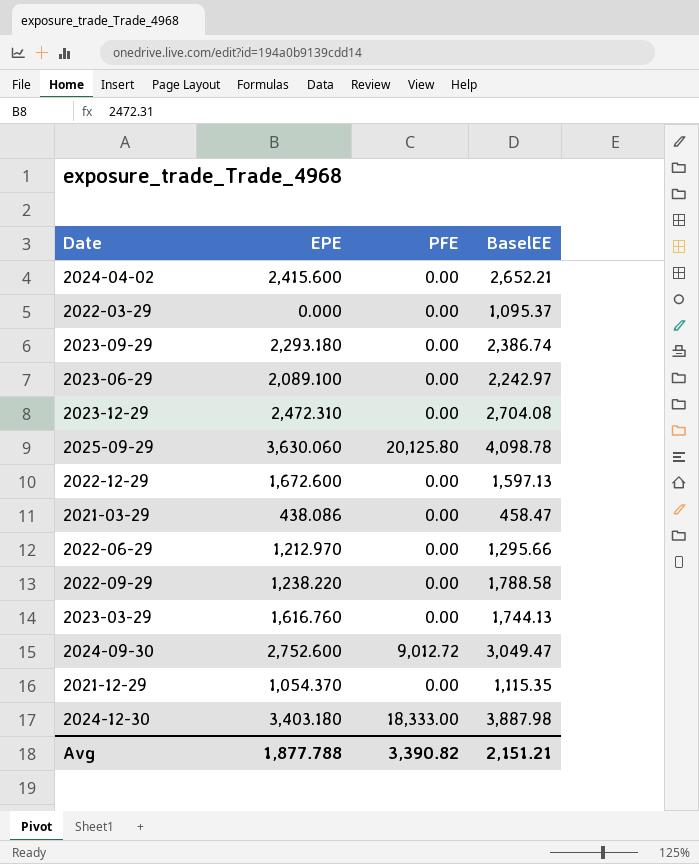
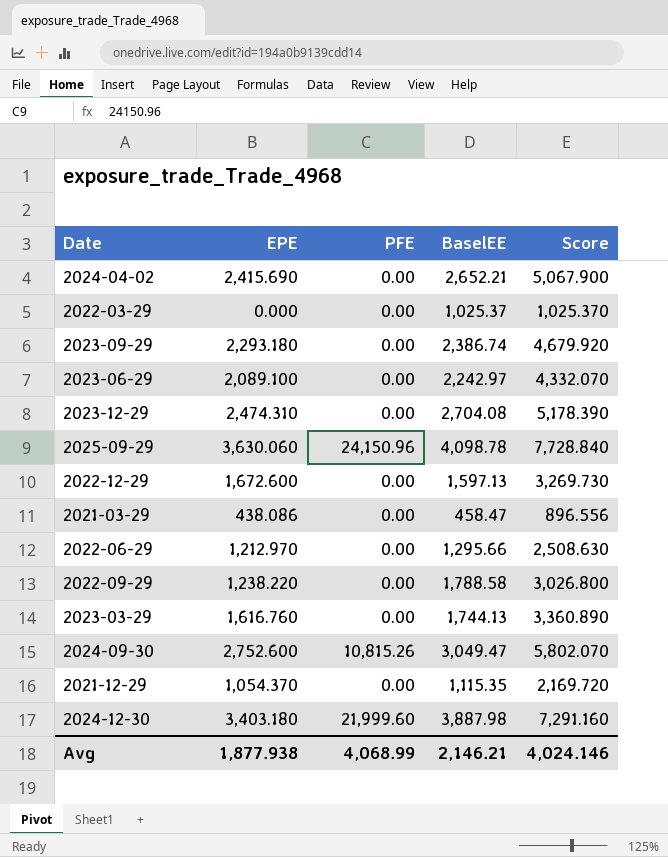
column Score | formula: none -> [EPE] + [BaselEE]
2024-04-02 | EPE: 2,415.600 -> 2,415.690
2022-03-29 | BaselEE: 1,095.37 -> 1,025.37
2023-12-29 | EPE: 2,472.310 -> 2,474.310
2025-09-29 | PFE: 20,125.80 -> 24,150.96
2024-09-30 | PFE: 9,012.72 -> 10,815.26
2024-12-30 | PFE: 18,333.00 -> 21,999.60
Avg | EPE: 1,877.788 -> 1,877.938
Avg | PFE: 3,390.82 -> 4,068.99
Avg | BaselEE: 2,151.21 -> 2,146.21

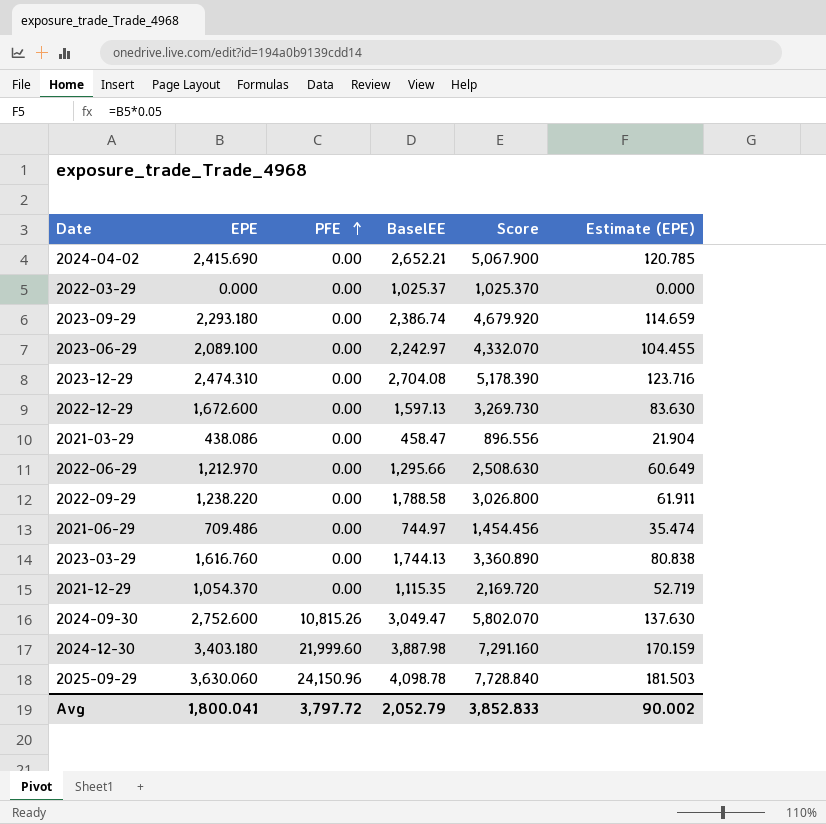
row order: none -> PFE ascending
column Estimate (EPE) | formula: none -> [EPE] * 0.05
row 2021-06-29: none -> 709.486 | 0.00 | 744.97 | 1,454.456 | 35.474
Avg | EPE: 1,877.938 -> 1,800.041
Avg | PFE: 4,068.99 -> 3,797.72
Avg | BaselEE: 2,146.21 -> 2,052.79
Avg | Score: 4,024.146 -> 3,852.833

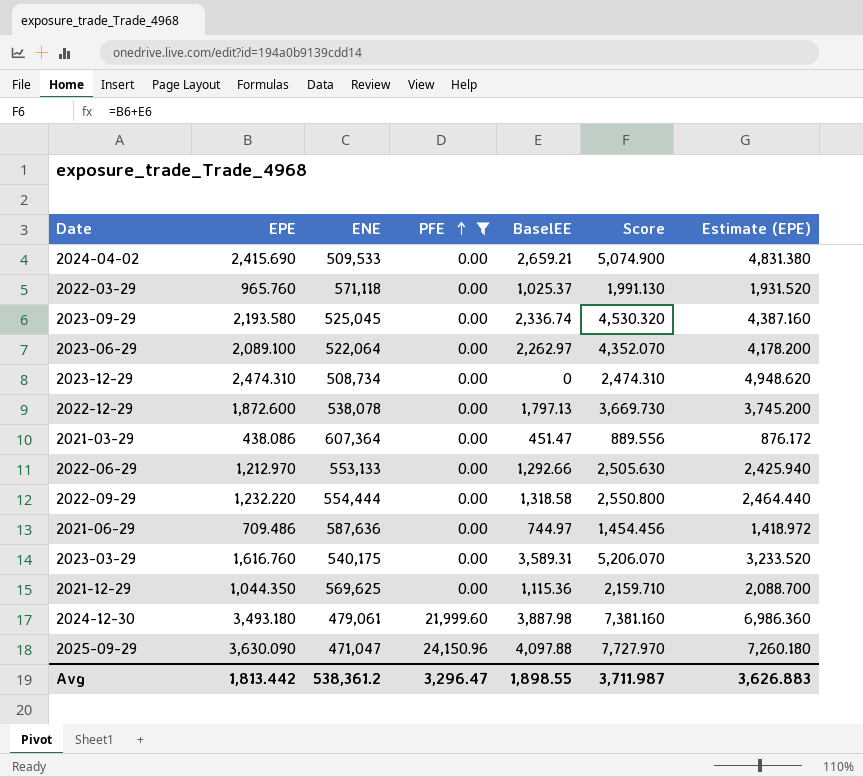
filter: none -> PFE != 10,815.26
column ENE | position: none -> 3
column Estimate (EPE) | formula: [EPE] * 0.05 -> [EPE] * 2
2024-04-02 | BaselEE: 2,652.21 -> 2,659.21
2024-04-02 | Score: 5,067.900 -> 5,074.900
2022-03-29 | EPE: 0.000 -> 965.760
2022-03-29 | Score: 1,025.370 -> 1,991.130
2023-09-29 | EPE: 2,293.180 -> 2,193.580
2023-09-29 | BaselEE: 2,386.74 -> 2,336.74
2023-09-29 | Score: 4,679.920 -> 4,530.320
2023-06-29 | BaselEE: 2,242.97 -> 2,262.97
2023-06-29 | Score: 4,332.070 -> 4,352.070
2023-12-29 | BaselEE: 2,704.08 -> 0
2023-12-29 | Score: 5,178.390 -> 2,474.310
2022-12-29 | EPE: 1,672.600 -> 1,872.600
2022-12-29 | BaselEE: 1,597.13 -> 1,797.13
2022-12-29 | Score: 3,269.730 -> 3,669.730
2021-03-29 | BaselEE: 458.47 -> 451.47
2021-03-29 | Score: 896.556 -> 889.556
2022-06-29 | BaselEE: 1,295.66 -> 1,292.66
2022-06-29 | Score: 2,508.630 -> 2,505.630
2022-09-29 | EPE: 1,238.220 -> 1,232.220
2022-09-29 | BaselEE: 1,788.58 -> 1,318.58
2022-09-29 | Score: 3,026.800 -> 2,550.800
2023-03-29 | BaselEE: 1,744.13 -> 3,589.31
2023-03-29 | Score: 3,360.890 -> 5,206.070
2021-12-29 | EPE: 1,054.370 -> 1,044.350
2021-12-29 | BaselEE: 1,115.35 -> 1,115.36
2021-12-29 | Score: 2,169.720 -> 2,159.710
2024-12-30 | EPE: 3,403.180 -> 3,493.180
2024-12-30 | Score: 7,291.160 -> 7,381.160
2025-09-29 | EPE: 3,630.060 -> 3,630.090
2025-09-29 | BaselEE: 4,098.78 -> 4,097.88
2025-09-29 | Score: 7,728.840 -> 7,727.970
Avg | EPE: 1,800.041 -> 1,813.442
Avg | PFE: 3,797.72 -> 3,296.47
Avg | BaselEE: 2,052.79 -> 1,898.55
Avg | Score: 3,852.833 -> 3,711.987
Avg | Estimate (EPE): 90.002 -> 3,626.883

